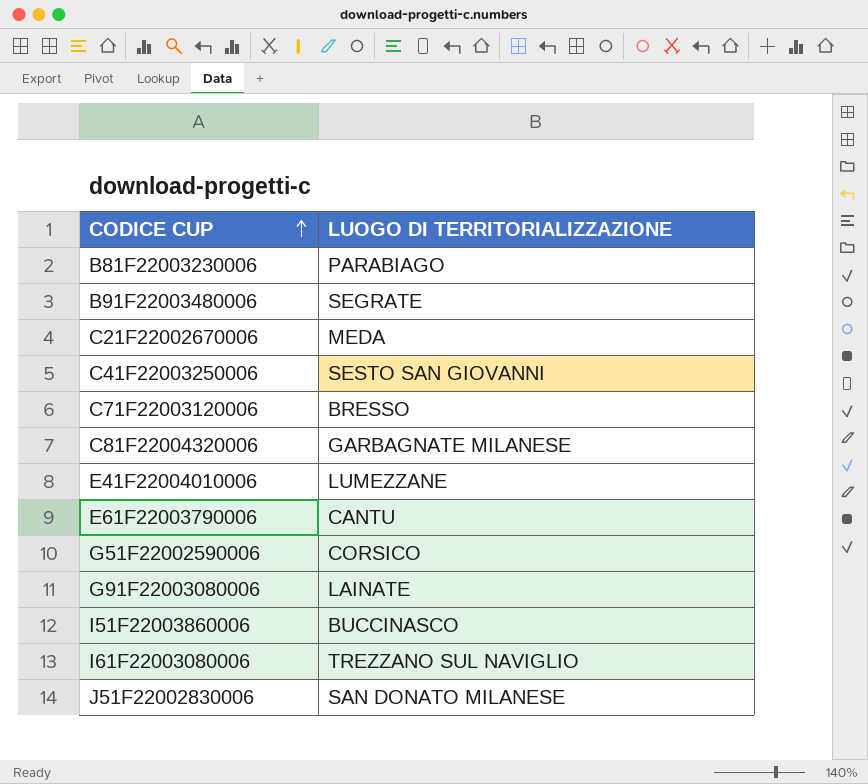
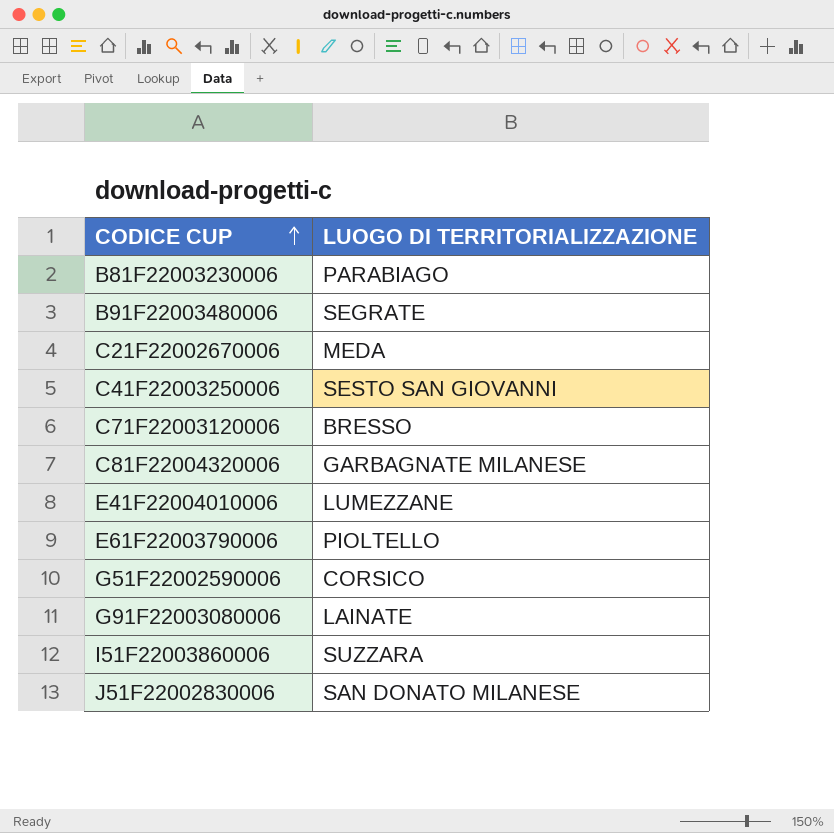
row I61F22003080006: TREZZANO SUL NAVIGLIO -> none
E61F22003790006 | LUOGO DI TERRITORIALIZZAZIONE: CANTU -> PIOLTELLO
I51F22003860006 | LUOGO DI TERRITORIALIZZAZIONE: BUCCINASCO -> SUZZARA

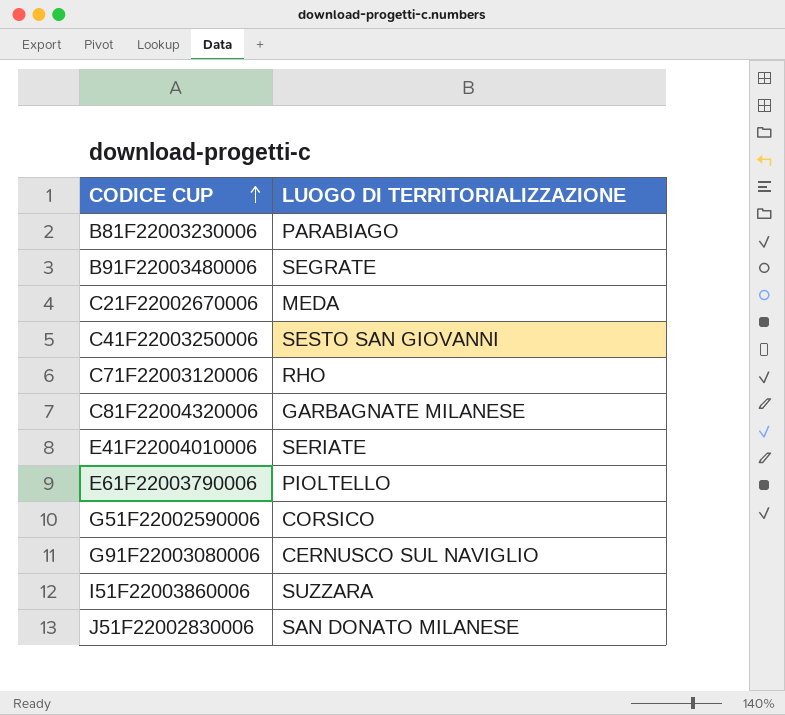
C71F22003120006 | LUOGO DI TERRITORIALIZZAZIONE: BRESSO -> RHO
E41F22004010006 | LUOGO DI TERRITORIALIZZAZIONE: LUMEZZANE -> SERIATE
G91F22003080006 | LUOGO DI TERRITORIALIZZAZIONE: LAINATE -> CERNUSCO SUL NAVIGLIO

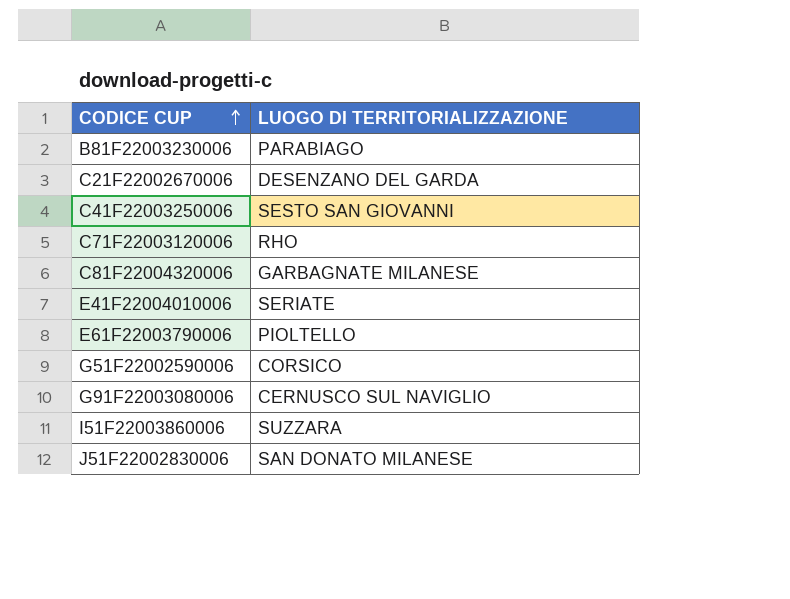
row B91F22003480006: SEGRATE -> none
C21F22002670006 | LUOGO DI TERRITORIALIZZAZIONE: MEDA -> DESENZANO DEL GARDA

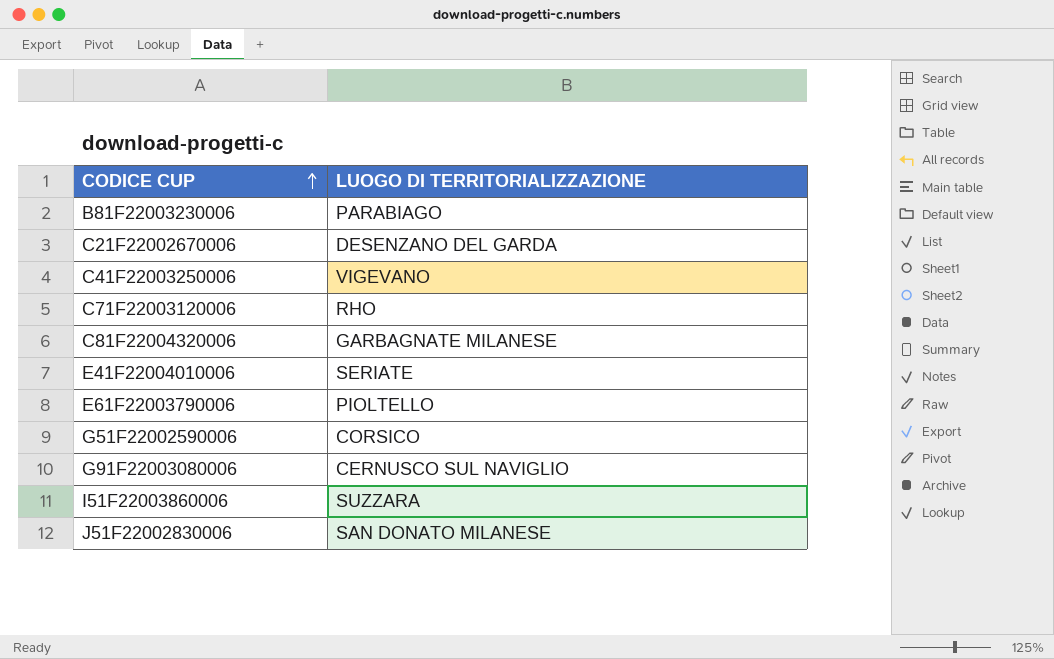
C41F22003250006 | LUOGO DI TERRITORIALIZZAZIONE: SESTO SAN GIOVANNI -> VIGEVANO

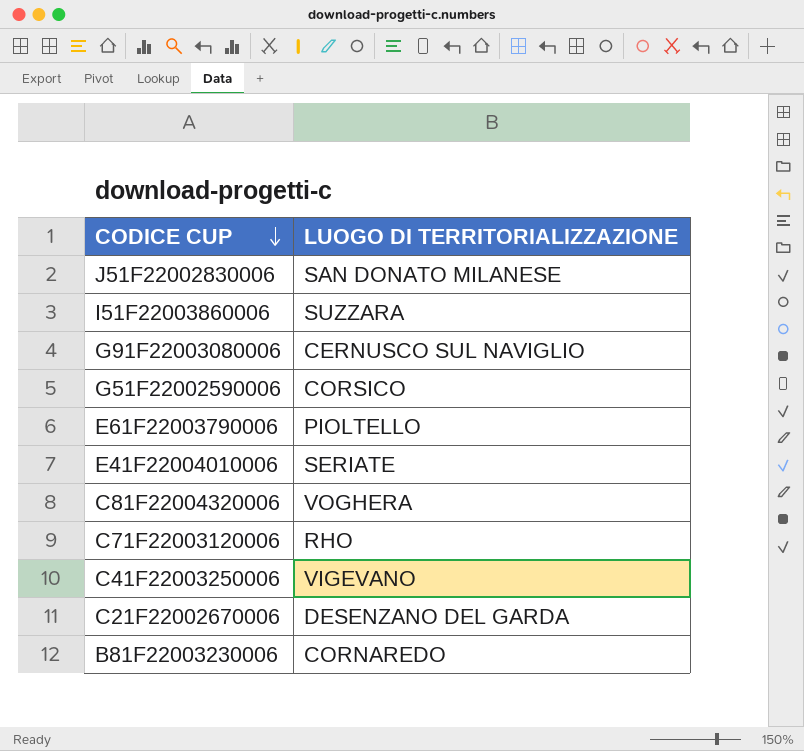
row order: CODICE CUP ascending -> CODICE CUP descending
C81F22004320006 | LUOGO DI TERRITORIALIZZAZIONE: GARBAGNATE MILANESE -> VOGHERA
B81F22003230006 | LUOGO DI TERRITORIALIZZAZIONE: PARABIAGO -> CORNAREDO

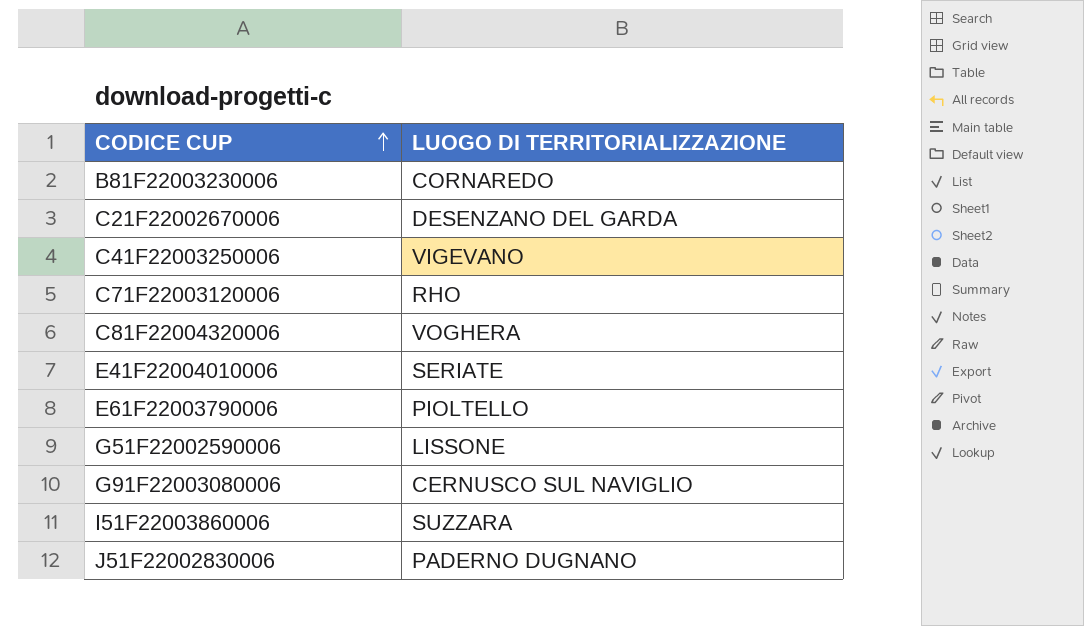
row order: CODICE CUP descending -> CODICE CUP ascending
G51F22002590006 | LUOGO DI TERRITORIALIZZAZIONE: CORSICO -> LISSONE
J51F22002830006 | LUOGO DI TERRITORIALIZZAZIONE: SAN DONATO MILANESE -> PADERNO DUGNANO

